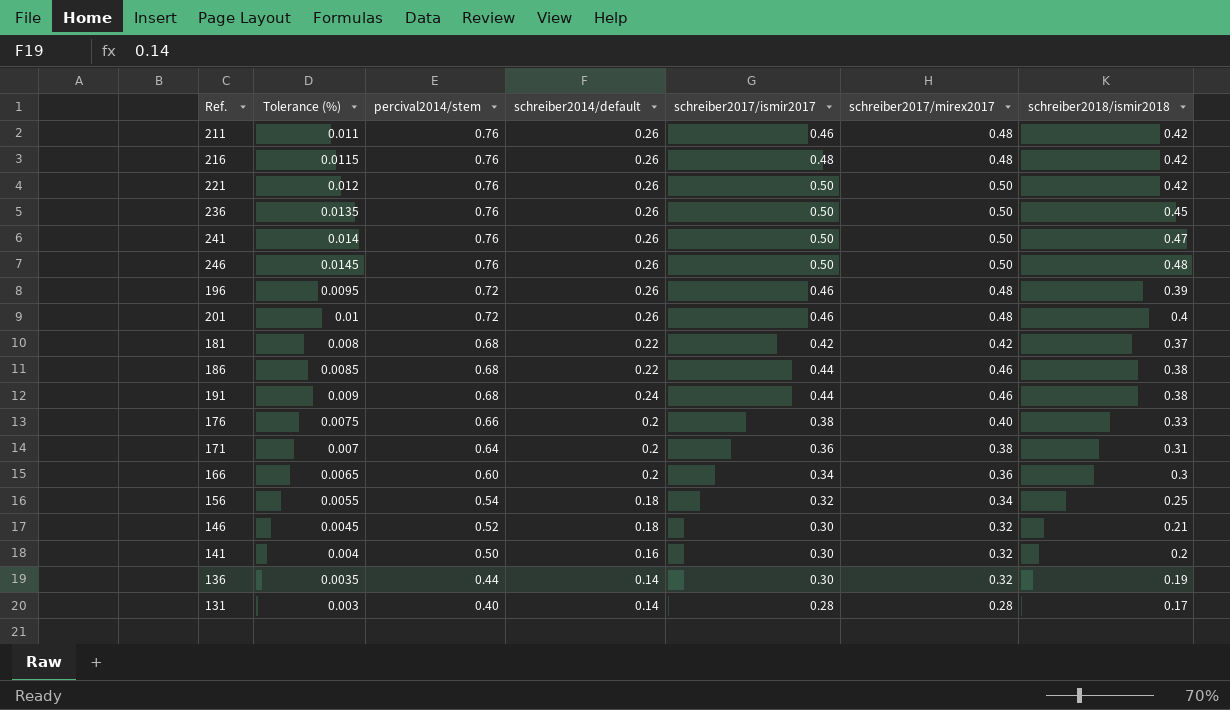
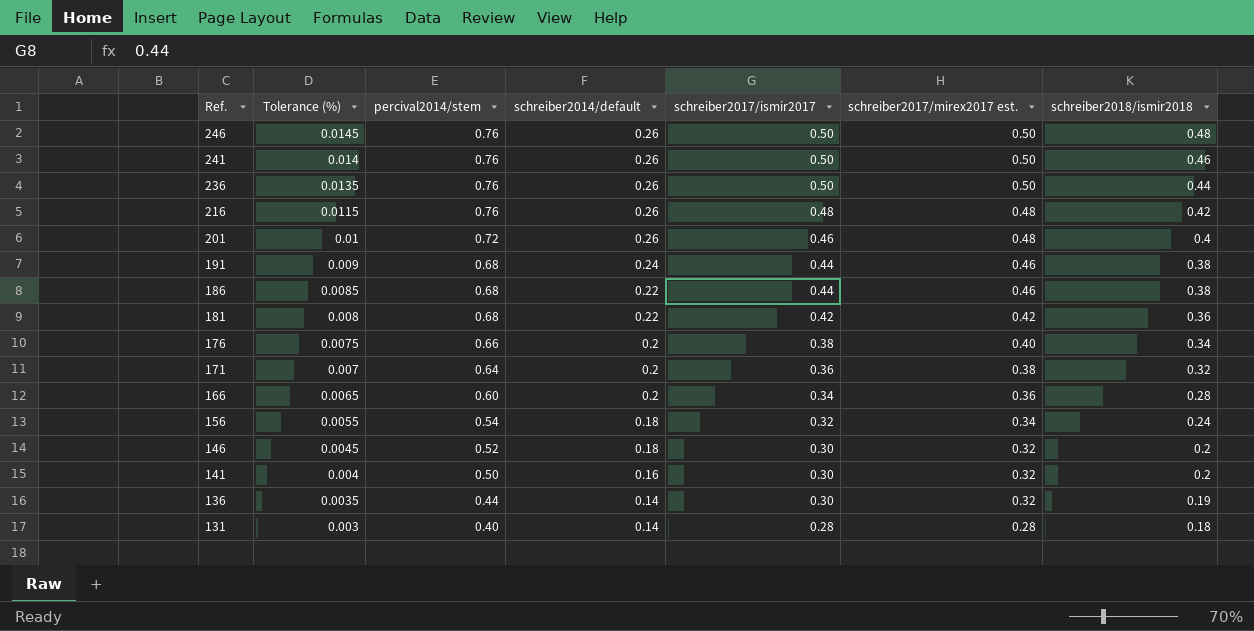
row order: percival2014/stem descending -> Ref. descending
column name: schreiber2017/mirex2017 -> schreiber2017/mirex2017 est.
row 211: 0.011 | 0.76 | 0.26 | 0.46 | 0.48 | 0.42 -> none
row 221: 0.012 | 0.76 | 0.26 | 0.50 | 0.50 | 0.42 -> none
row 196: 0.0095 | 0.72 | 0.26 | 0.46 | 0.48 | 0.39 -> none
241 | schreiber2018/ismir2018: 0.47 -> 0.46
236 | schreiber2018/ismir2018: 0.45 -> 0.44
181 | schreiber2018/ismir2018: 0.37 -> 0.36
176 | schreiber2018/ismir2018: 0.33 -> 0.34
171 | schreiber2018/ismir2018: 0.31 -> 0.32
166 | schreiber2018/ismir2018: 0.3 -> 0.28
156 | schreiber2018/ismir2018: 0.25 -> 0.24
146 | schreiber2018/ismir2018: 0.21 -> 0.2
131 | schreiber2018/ismir2018: 0.17 -> 0.18

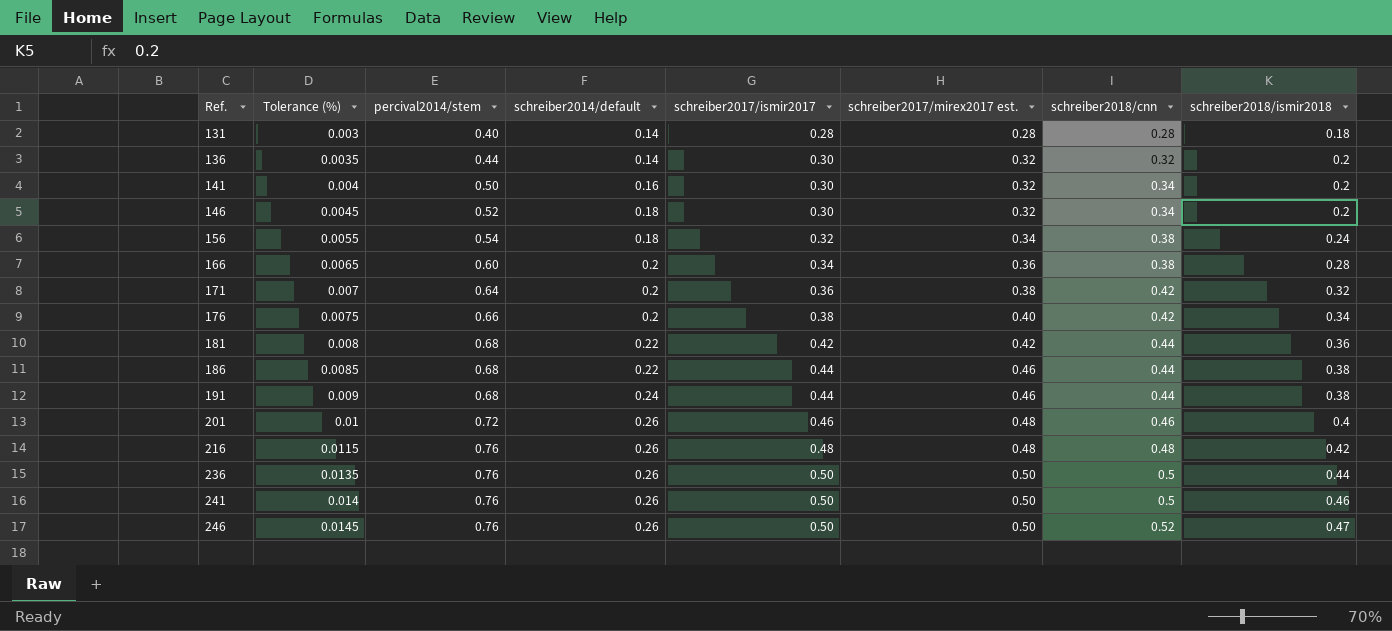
row order: Ref. descending -> Ref. ascending
column schreiber2018/cnn | position: none -> 7
136 | schreiber2018/ismir2018: 0.19 -> 0.2
246 | schreiber2018/ismir2018: 0.48 -> 0.47

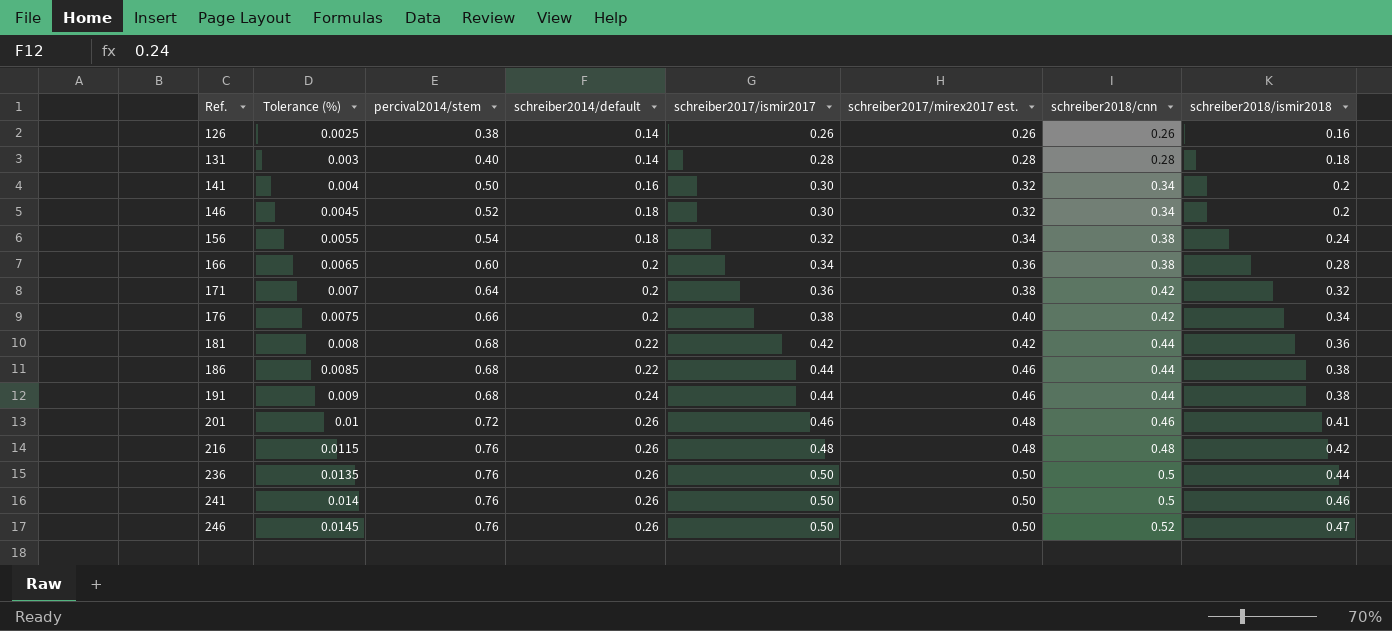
row 136: 0.0035 | 0.44 | 0.14 | 0.30 | 0.32 | 0.32 | 0.2 -> none
row 126: none -> 0.0025 | 0.38 | 0.14 | 0.26 | 0.26 | 0.26 | 0.16
201 | schreiber2018/ismir2018: 0.4 -> 0.41

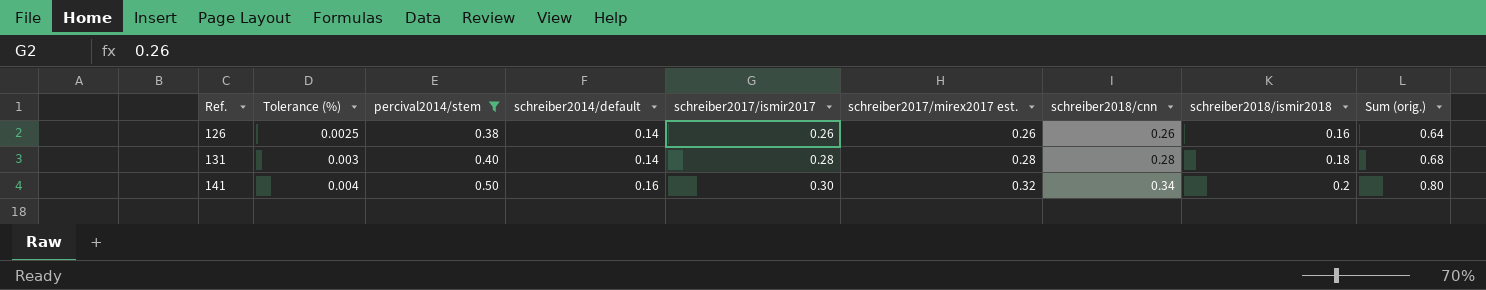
filter: none -> percival2014/stem <= 0.50
column Sum (orig.) | formula: none -> [percival2014/stem] + [schreiber2017/ismir2017]

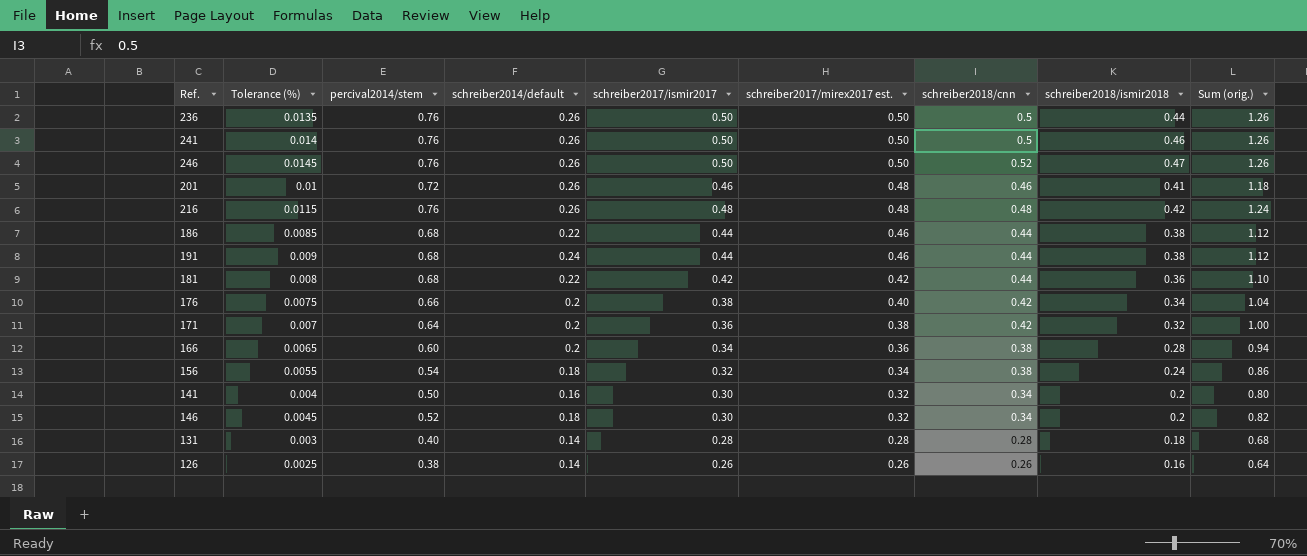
filter: percival2014/stem <= 0.50 -> none
row order: Ref. ascending -> schreiber2017/mirex2017 est. descending

